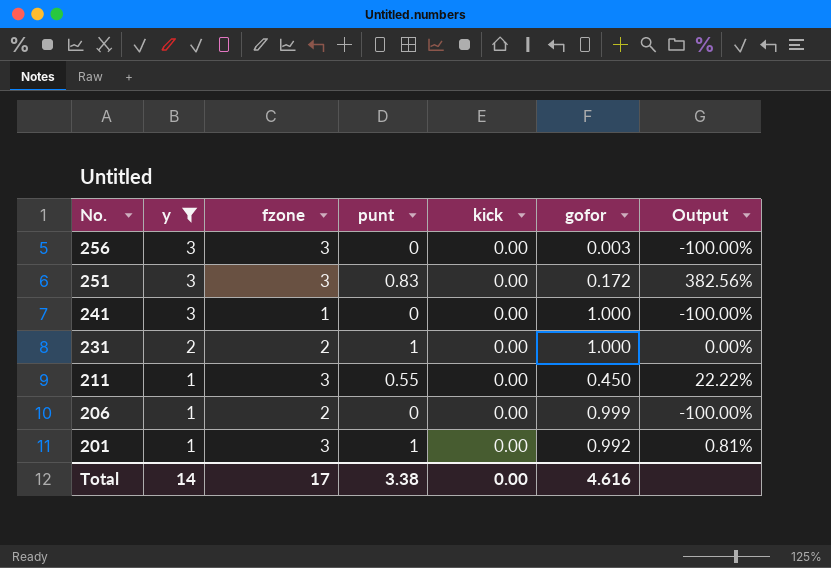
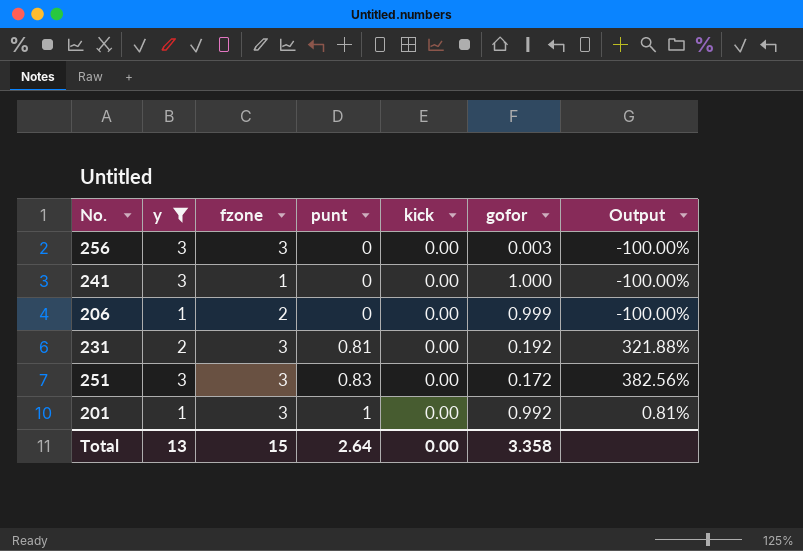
row order: No. descending -> punt ascending
row 211: 1 | 3 | 0.55 | 0.00 | 0.450 | 22.22% -> none
231 | fzone: 2 -> 3
231 | punt: 1 -> 0.81
231 | gofor: 1.000 -> 0.192
231 | Output: 0.00% -> 321.88%
Total | y: 14 -> 13
Total | fzone: 17 -> 15
Total | punt: 3.38 -> 2.64
Total | gofor: 4.616 -> 3.358

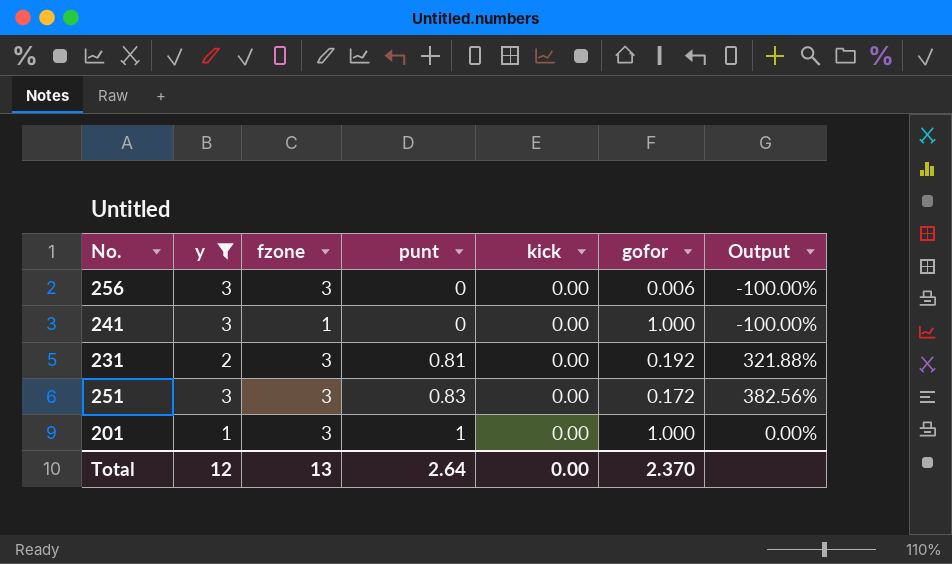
row 206: 1 | 2 | 0 | 0.00 | 0.999 | -100.00% -> none
256 | gofor: 0.003 -> 0.006
201 | gofor: 0.992 -> 1.000
201 | Output: 0.81% -> 0.00%
Total | y: 13 -> 12
Total | fzone: 15 -> 13
Total | gofor: 3.358 -> 2.370

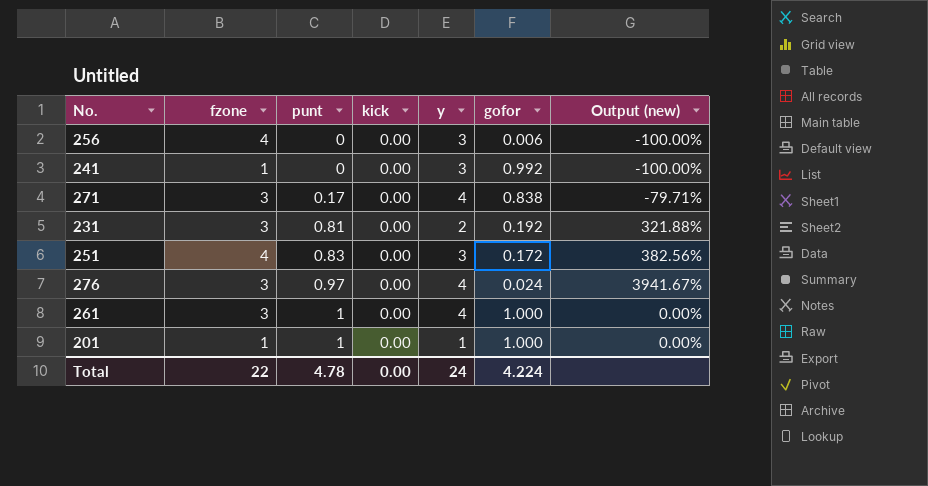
filter: y != 4 -> none
column y | position: 2 -> 5
column name: Output -> Output (new)
256 | fzone: 3 -> 4
241 | gofor: 1.000 -> 0.992
251 | fzone: 3 -> 4
201 | fzone: 3 -> 1
Total | fzone: 13 -> 22
Total | punt: 2.64 -> 4.78
Total | y: 12 -> 24
Total | gofor: 2.370 -> 4.224

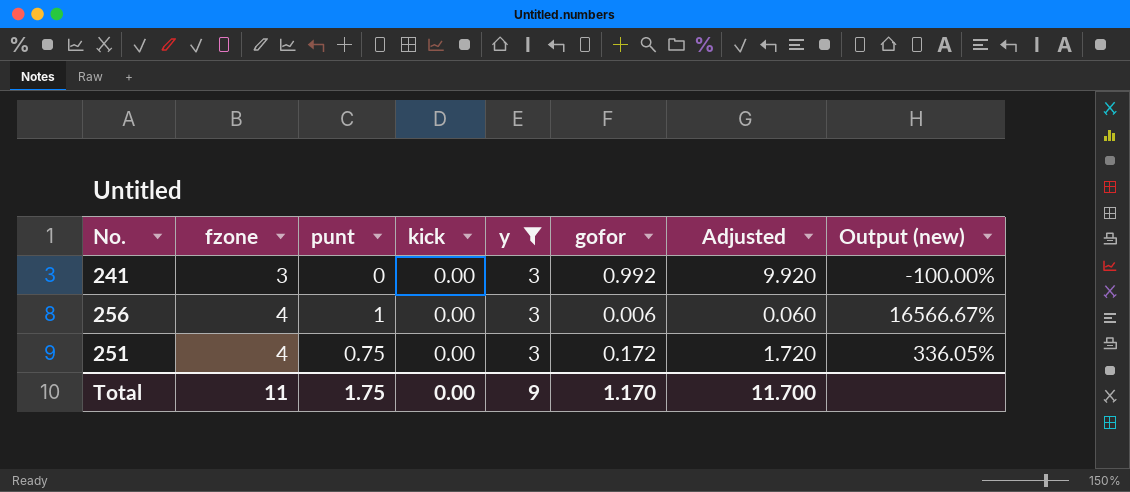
filter: none -> y = 3
row order: punt ascending -> fzone ascending
column Adjusted | formula: none -> [gofor] * 10
241 | fzone: 1 -> 3
256 | punt: 0 -> 1
256 | Output (new): -100.00% -> 16566.67%
251 | punt: 0.83 -> 0.75
251 | Output (new): 382.56% -> 336.05%
Total | fzone: 22 -> 11
Total | punt: 4.78 -> 1.75
Total | y: 24 -> 9
Total | gofor: 4.224 -> 1.170

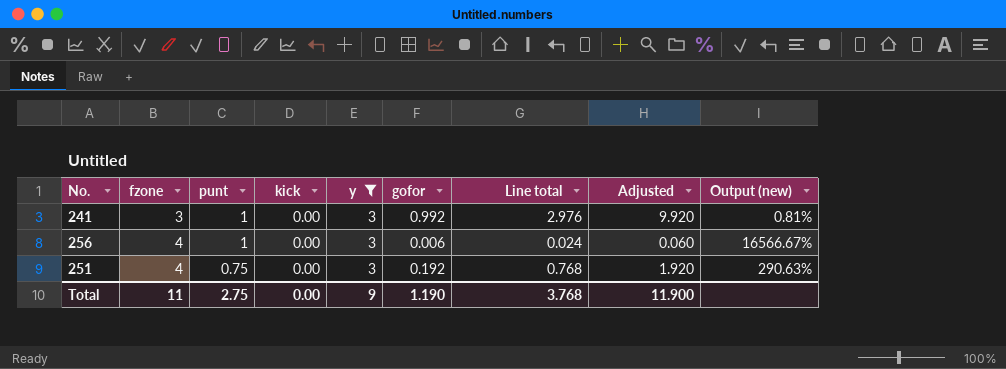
column Line total | formula: none -> [fzone] * [gofor]
241 | punt: 0 -> 1
241 | Output (new): -100.00% -> 0.81%
251 | gofor: 0.172 -> 0.192
251 | Adjusted: 1.720 -> 1.920
251 | Output (new): 336.05% -> 290.63%
Total | punt: 1.75 -> 2.75
Total | gofor: 1.170 -> 1.190
Total | Adjusted: 11.700 -> 11.900

